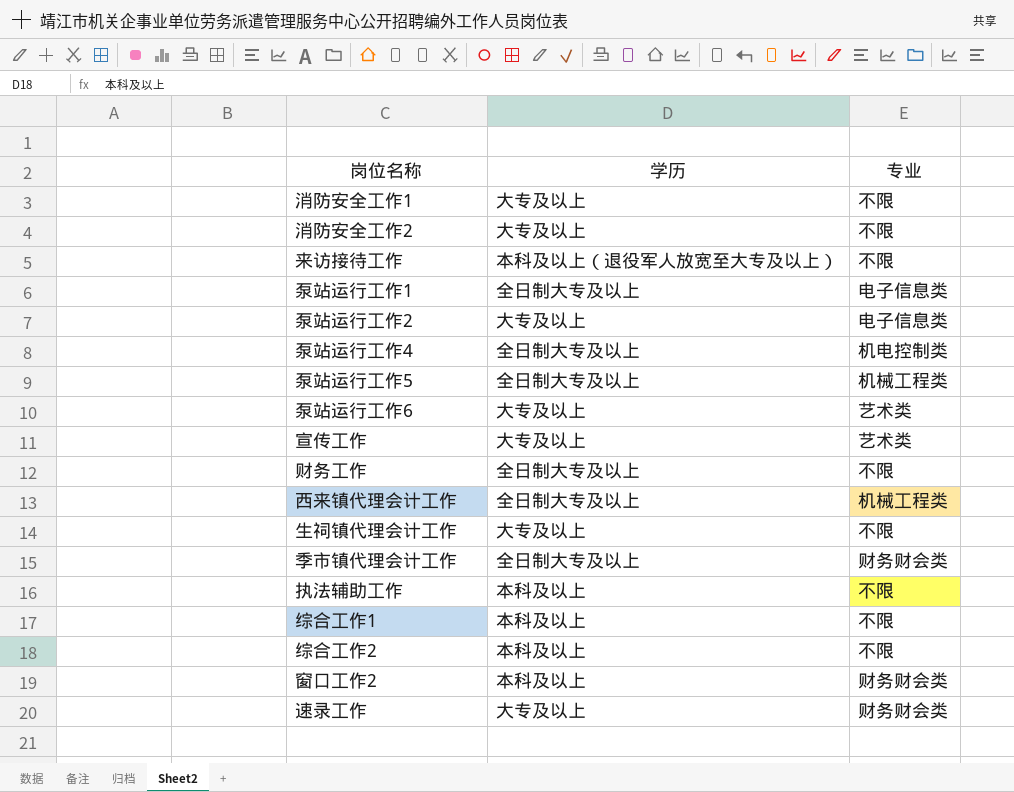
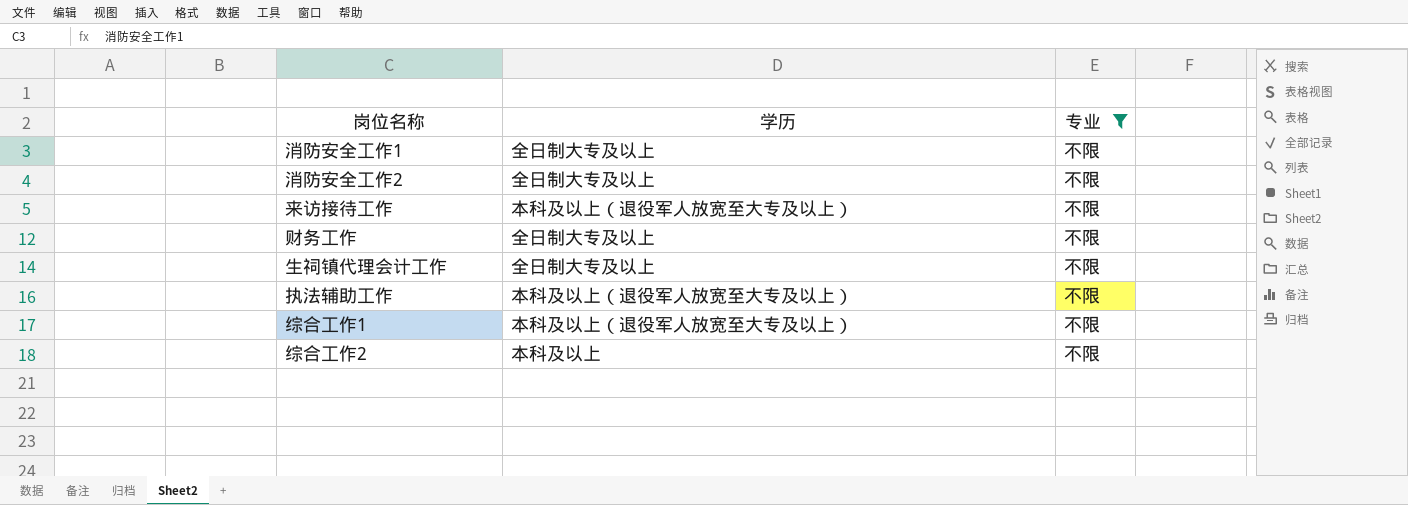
filter: none -> 专业 = 不限
消防安全工作1 | 学历: 大专及以上 -> 全日制大专及以上
消防安全工作2 | 学历: 大专及以上 -> 全日制大专及以上
生祠镇代理会计工作 | 学历: 大专及以上 -> 全日制大专及以上
执法辅助工作 | 学历: 本科及以上 -> 本科及以上（退役军人放宽至大专及以上）
综合工作1 | 学历: 本科及以上 -> 本科及以上（退役军人放宽至大专及以上）

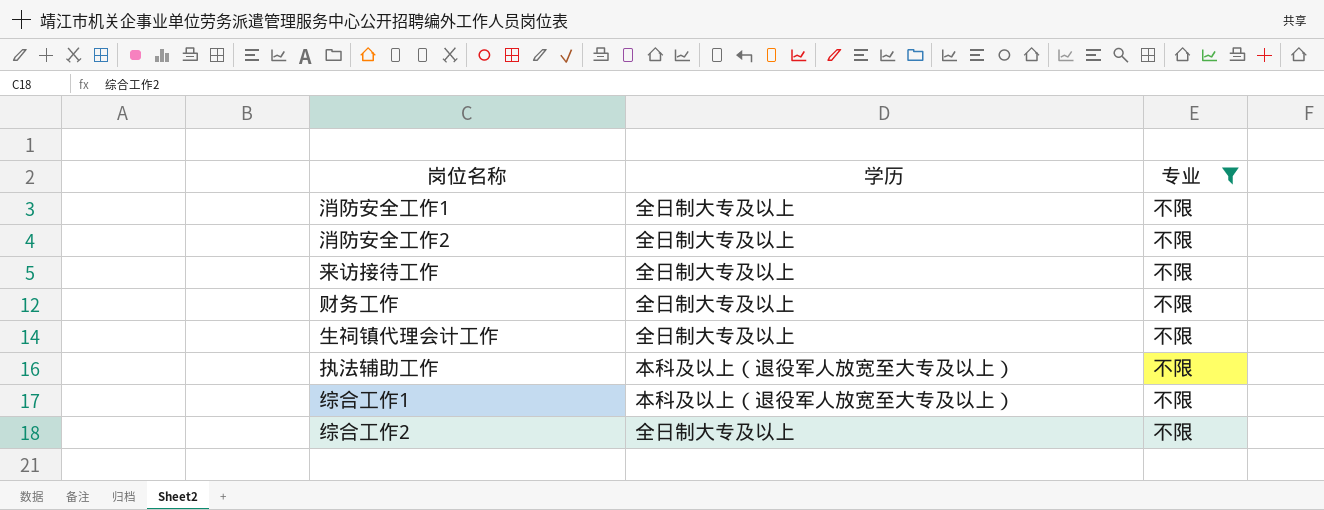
来访接待工作 | 学历: 本科及以上（退役军人放宽至大专及以上） -> 全日制大专及以上
综合工作2 | 学历: 本科及以上 -> 全日制大专及以上

